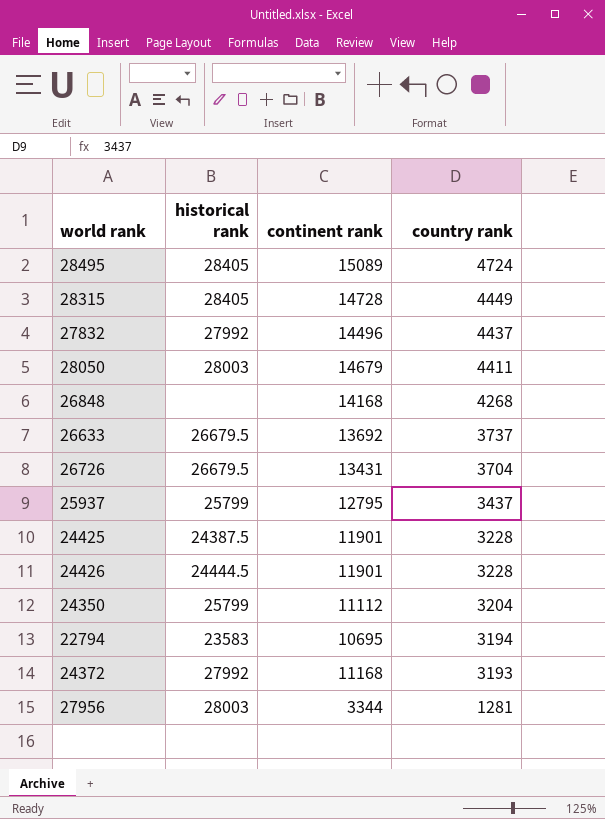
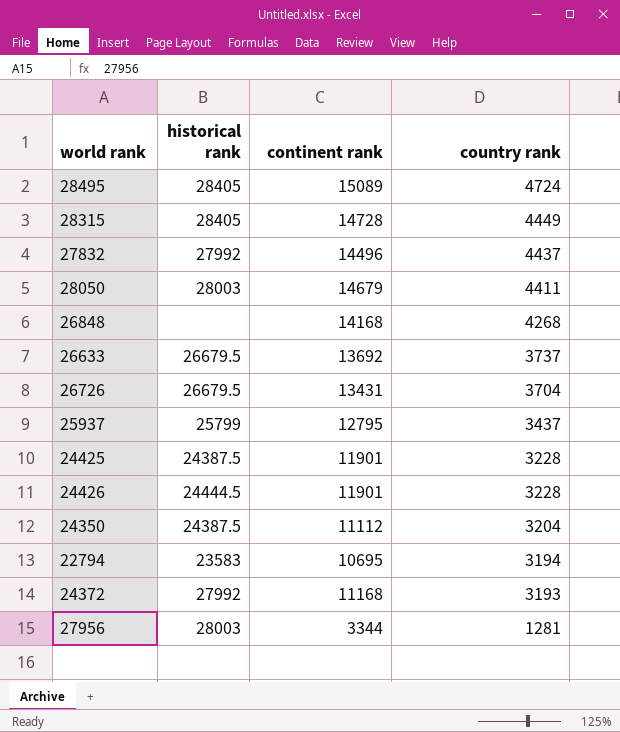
24350 | historical rank: 25799 -> 24387.5

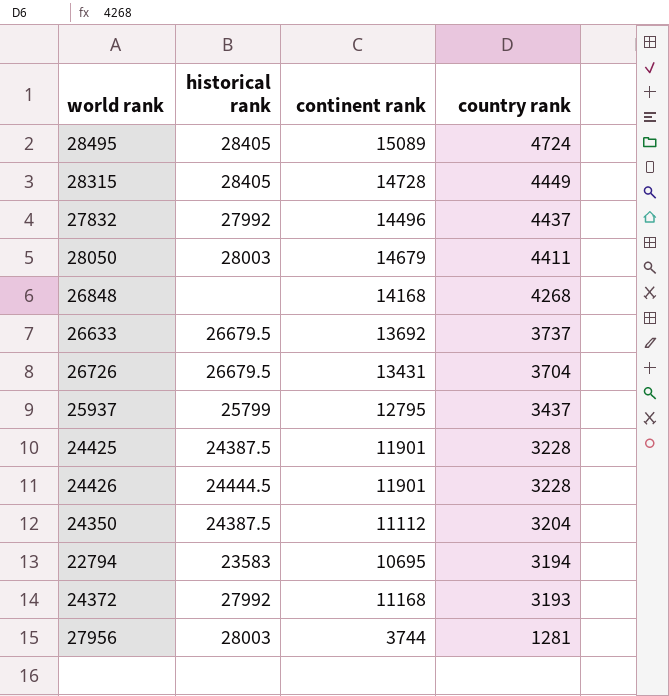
27956 | continent rank: 3344 -> 3744

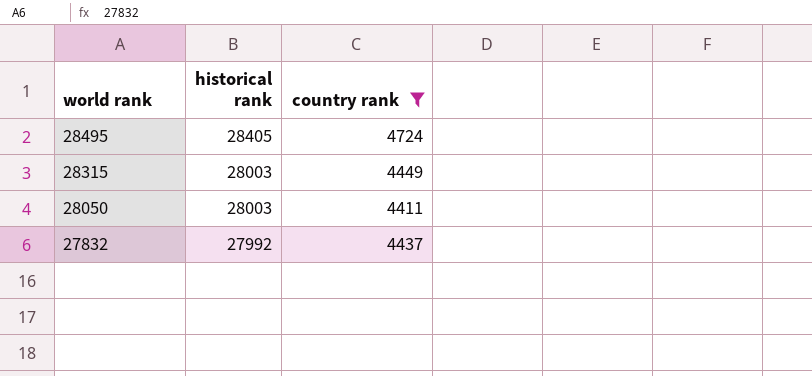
filter: none -> country rank >= 4411
row order: country rank descending -> world rank descending
column continent rank | position: 3 -> none
28315 | historical rank: 28405 -> 28003

